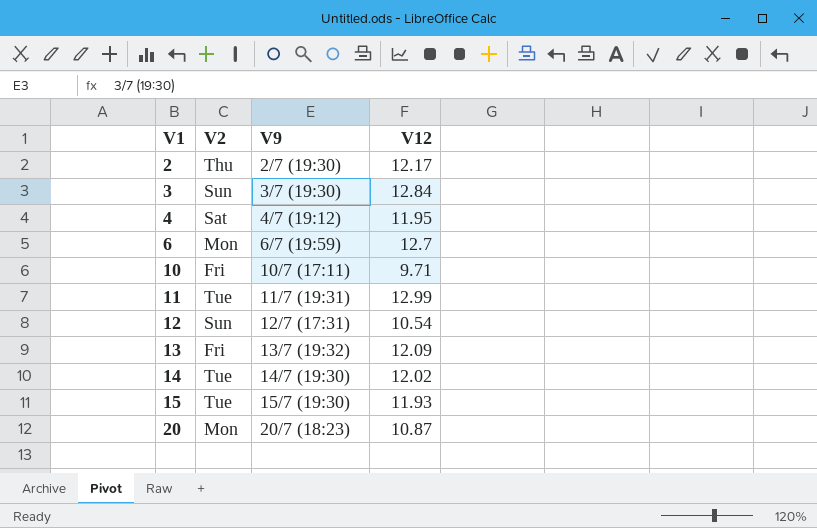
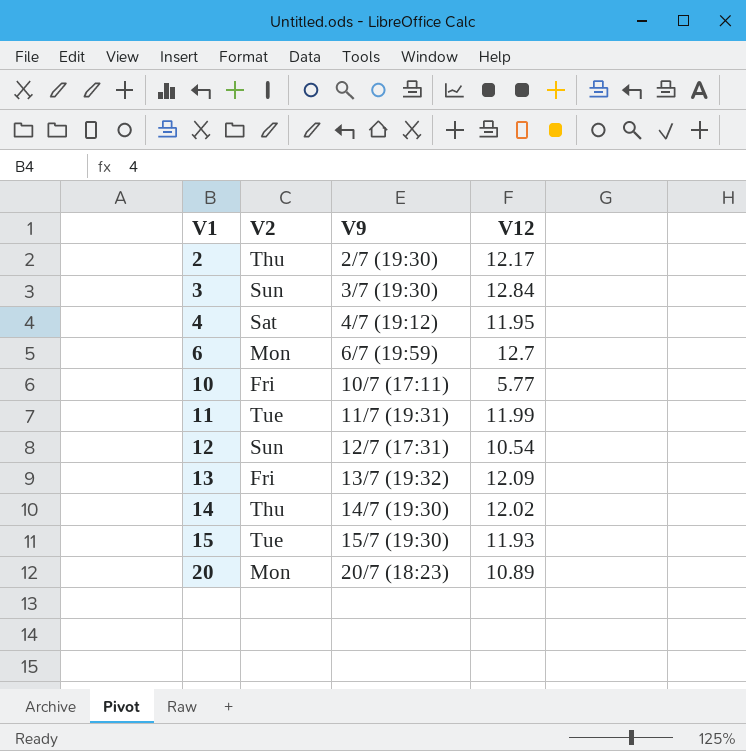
10 | V12: 9.71 -> 5.77
11 | V12: 12.99 -> 11.99
14 | V2: Tue -> Thu
20 | V12: 10.87 -> 10.89

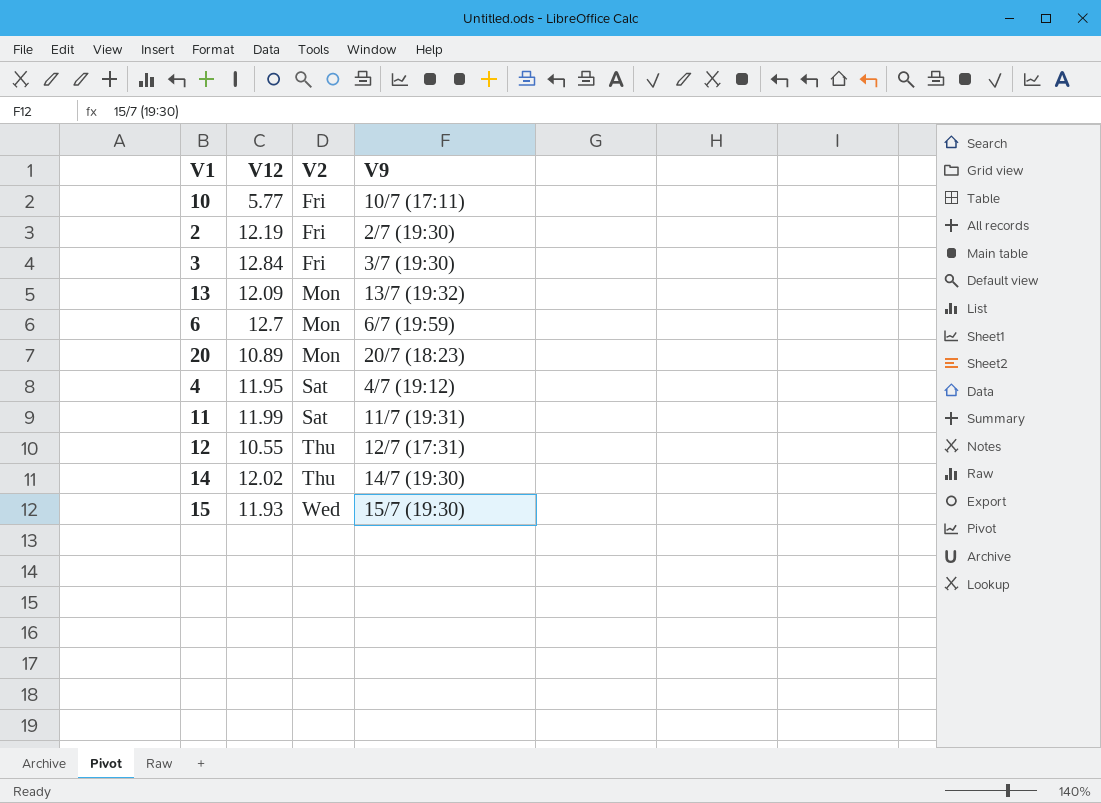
row order: V1 ascending -> V2 ascending
column V12 | position: 4 -> 2
2 | V12: 12.17 -> 12.19
2 | V2: Thu -> Fri
3 | V2: Sun -> Fri
13 | V2: Fri -> Mon
11 | V2: Tue -> Sat
12 | V12: 10.54 -> 10.55
12 | V2: Sun -> Thu
15 | V2: Tue -> Wed

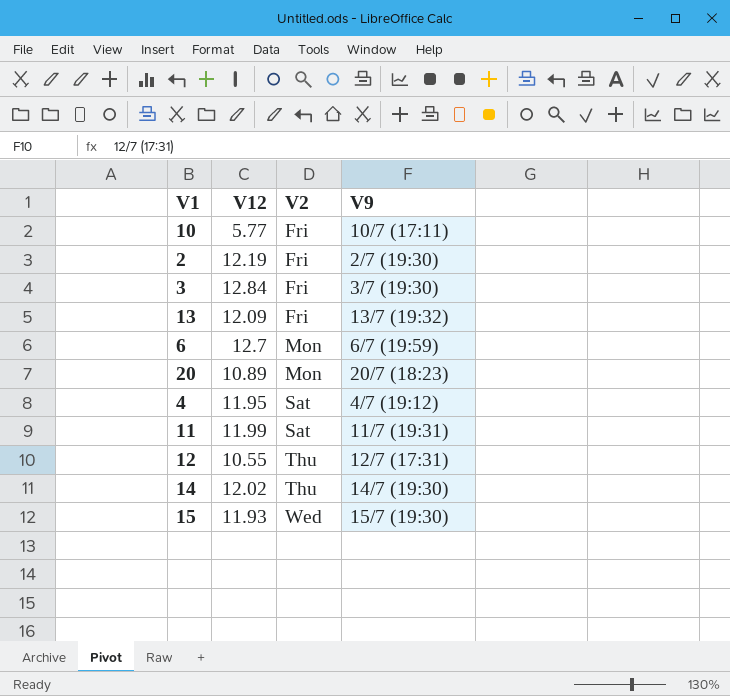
13 | V2: Mon -> Fri

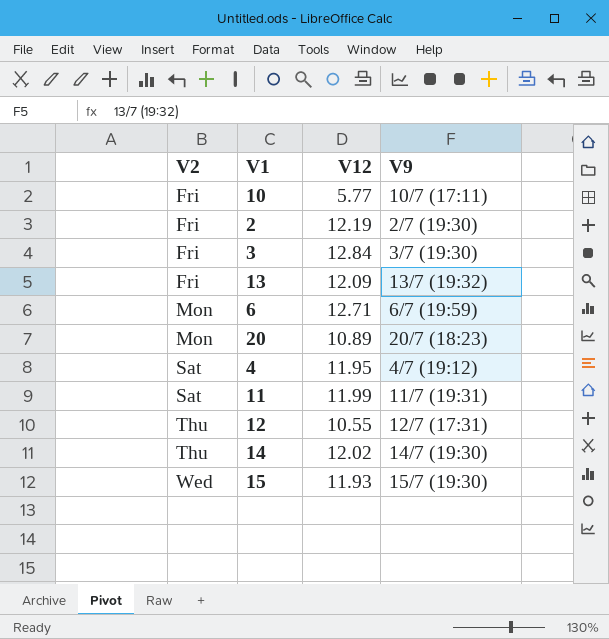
column V2 | position: 3 -> 1
6 | V12: 12.7 -> 12.71

